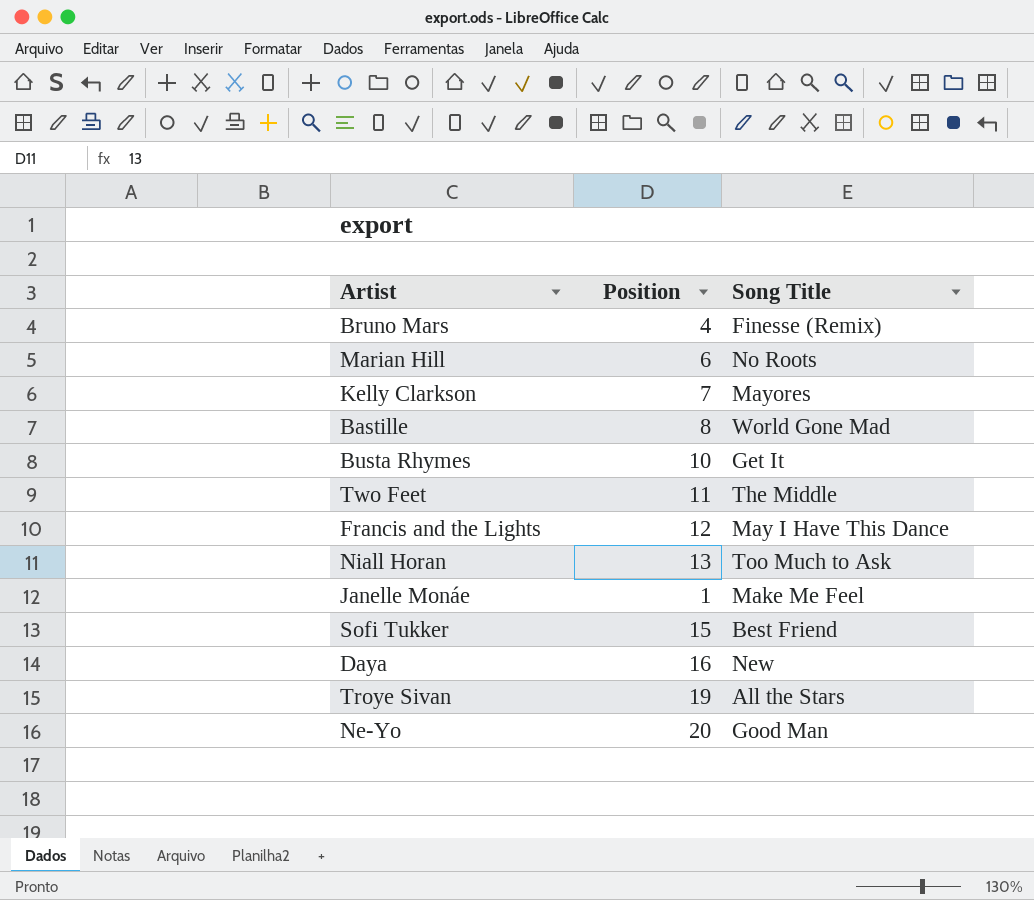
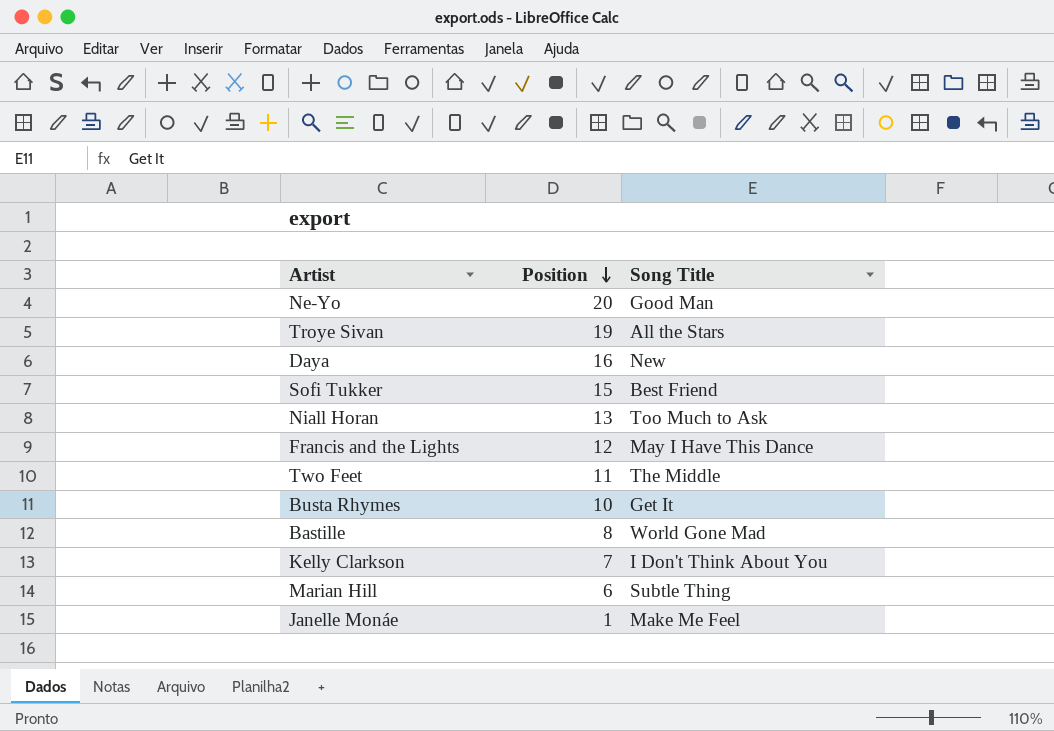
row order: none -> Position descending
row Bruno Mars: 4 | Finesse (Remix) -> none
Kelly Clarkson | Song Title: Mayores -> I Don't Think About You
Marian Hill | Song Title: No Roots -> Subtle Thing

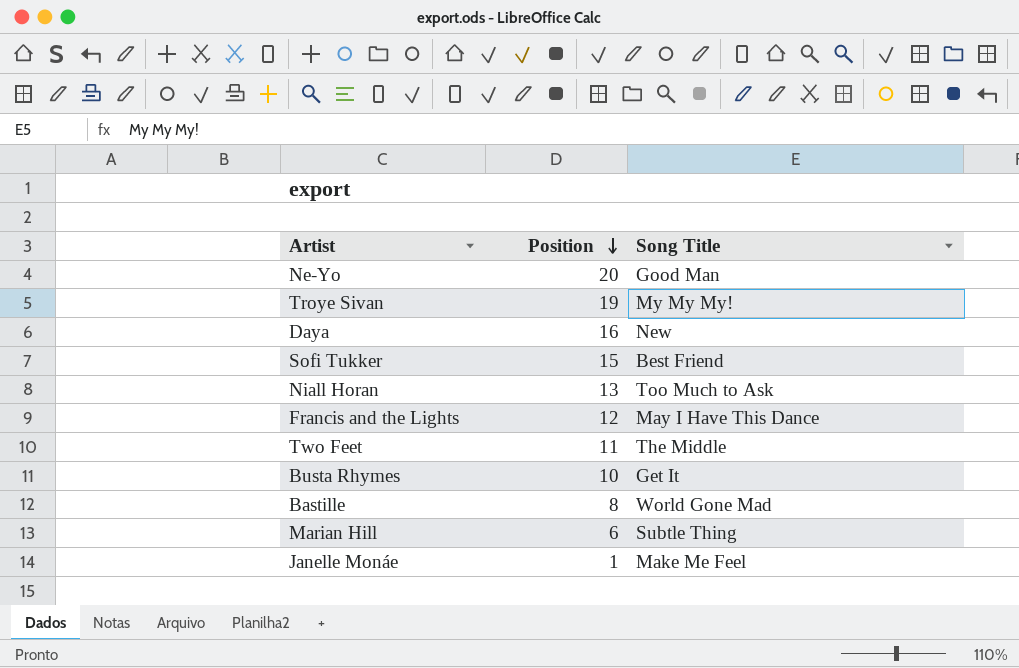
row Kelly Clarkson: 7 | I Don't Think About You -> none
Troye Sivan | Song Title: All the Stars -> My My My!

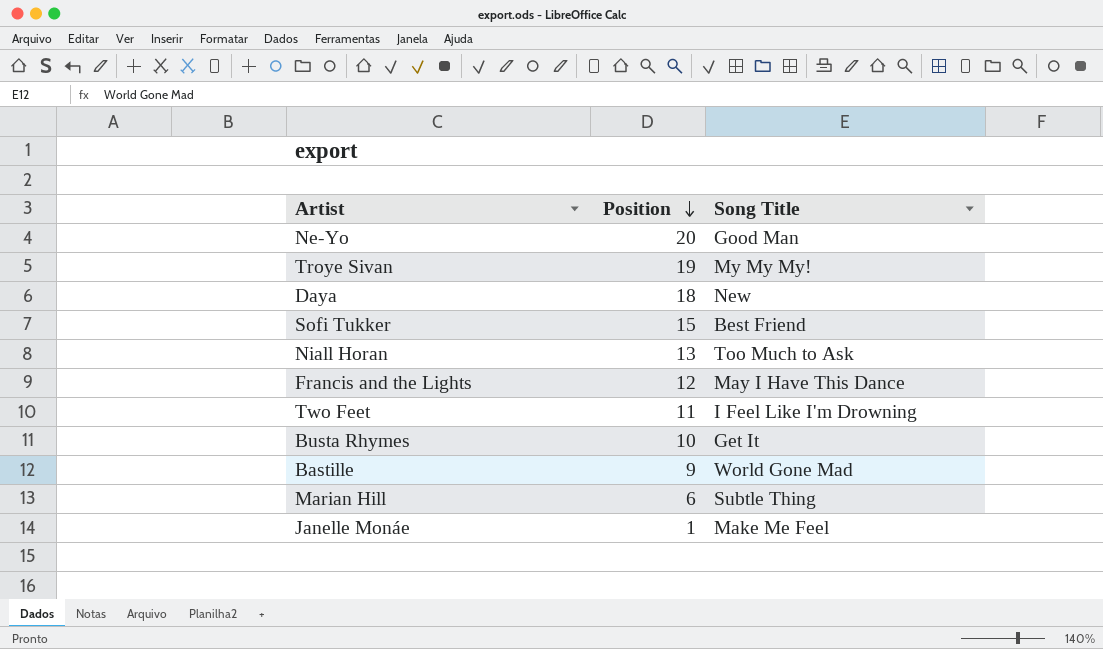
Daya | Position: 16 -> 18
Two Feet | Song Title: The Middle -> I Feel Like I'm Drowning
Bastille | Position: 8 -> 9

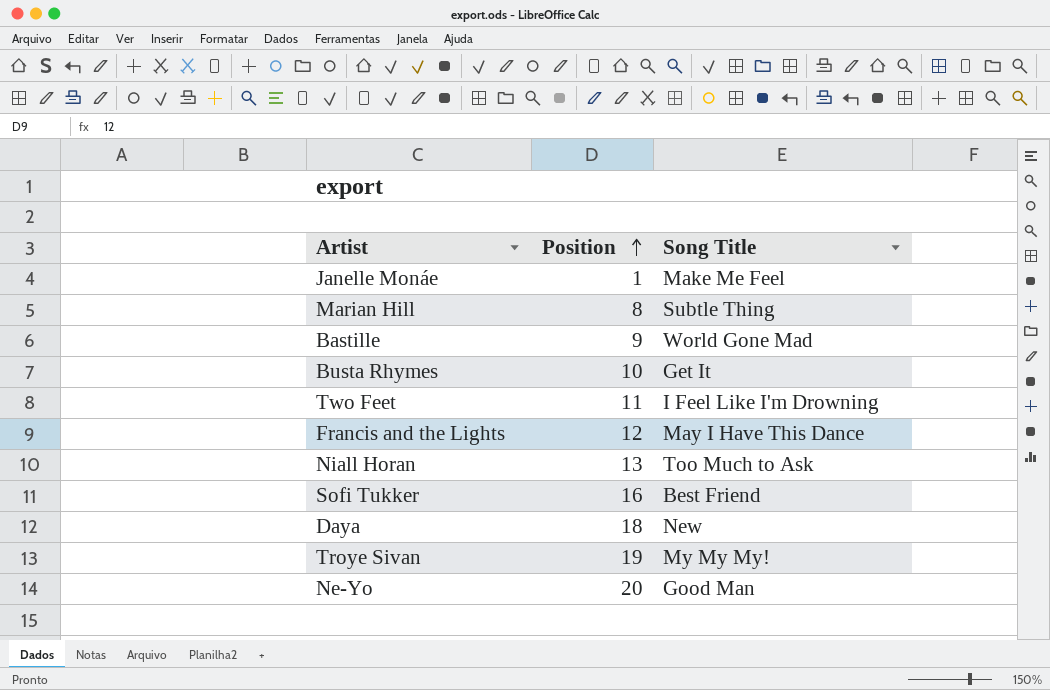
row order: Position descending -> Position ascending
Marian Hill | Position: 6 -> 8
Sofi Tukker | Position: 15 -> 16

